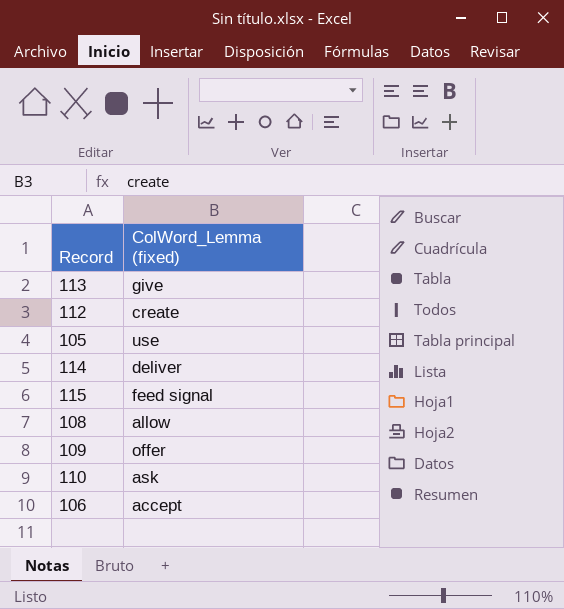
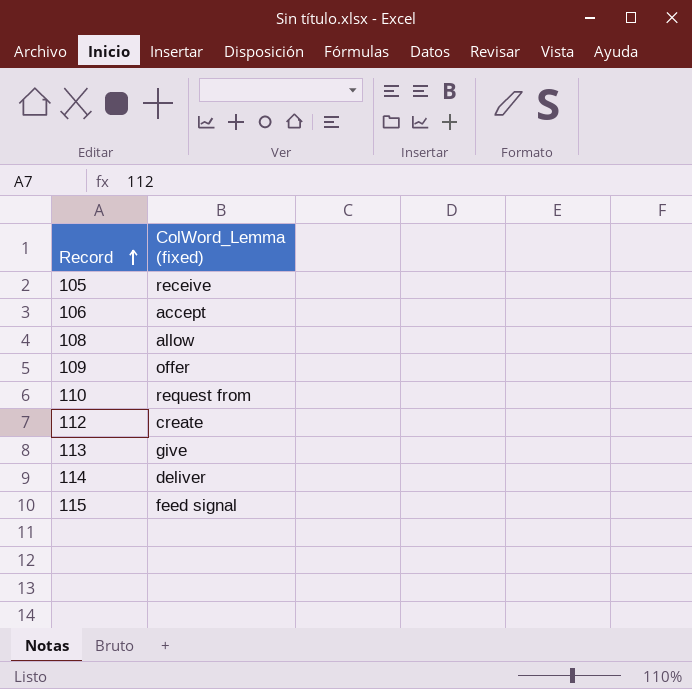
row order: none -> Record ascending
105 | ColWord_Lemma (fixed): use -> receive
110 | ColWord_Lemma (fixed): ask -> request from

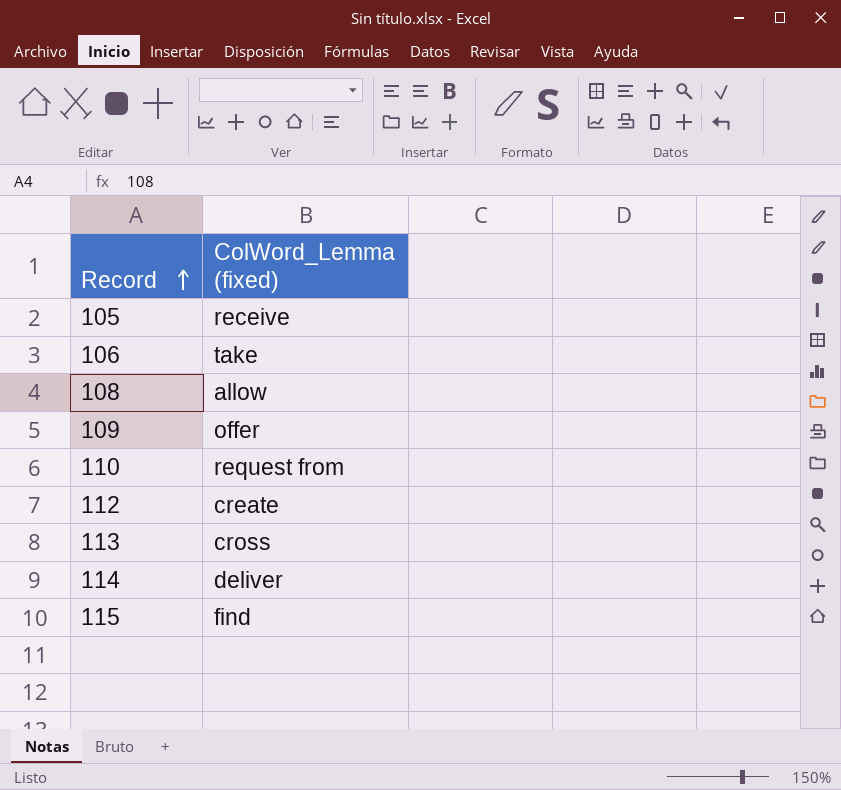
106 | ColWord_Lemma (fixed): accept -> take
113 | ColWord_Lemma (fixed): give -> cross
115 | ColWord_Lemma (fixed): feed signal -> find

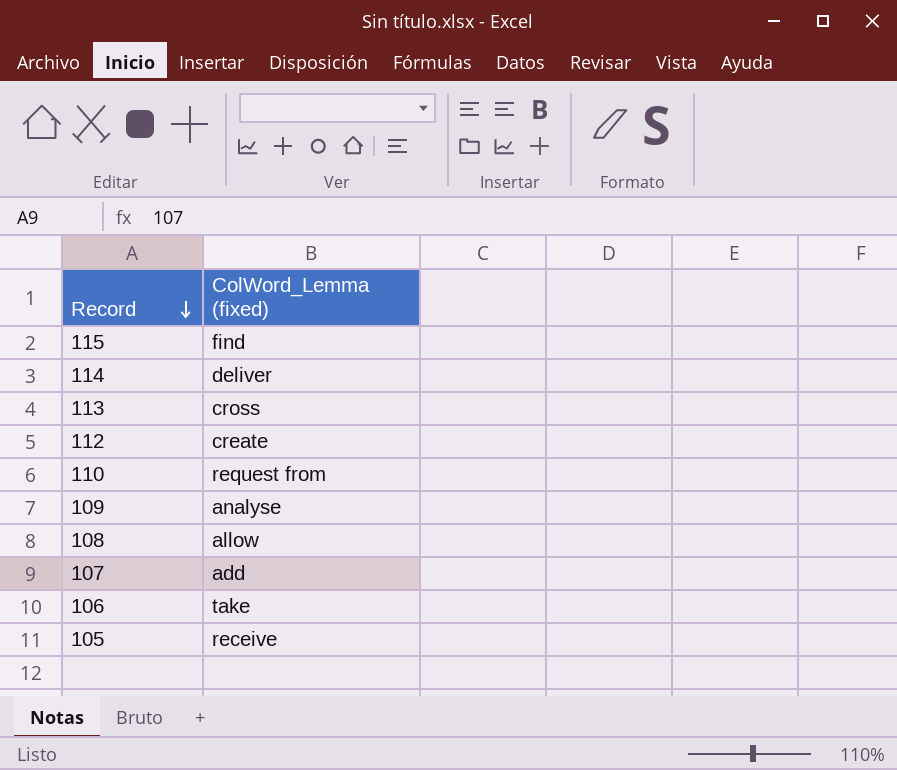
row order: Record ascending -> Record descending
109 | ColWord_Lemma (fixed): offer -> analyse
row 107: none -> add

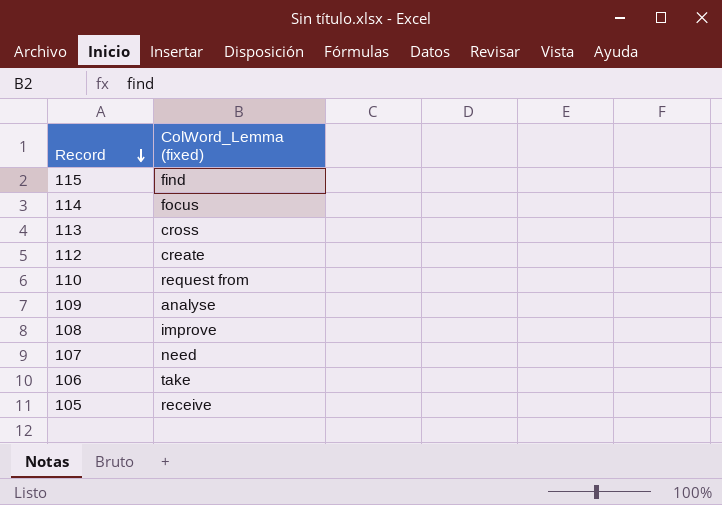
114 | ColWord_Lemma (fixed): deliver -> focus
108 | ColWord_Lemma (fixed): allow -> improve
107 | ColWord_Lemma (fixed): add -> need

